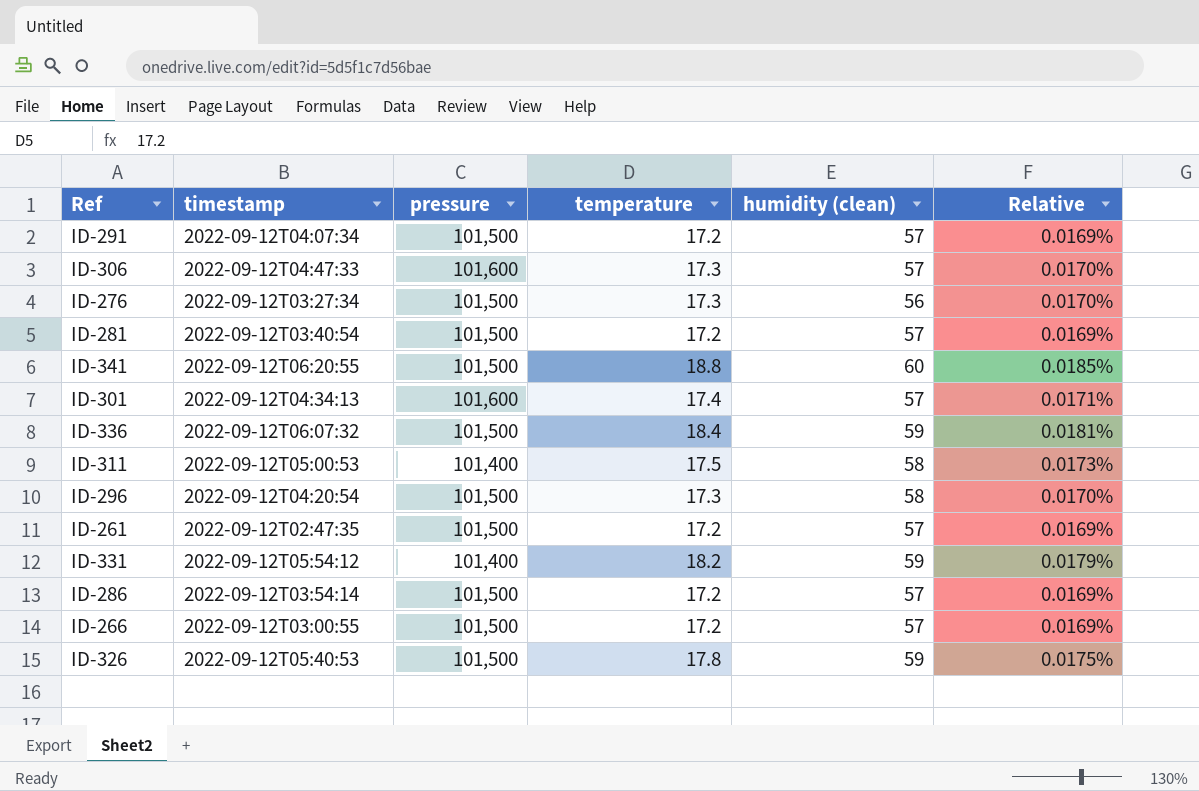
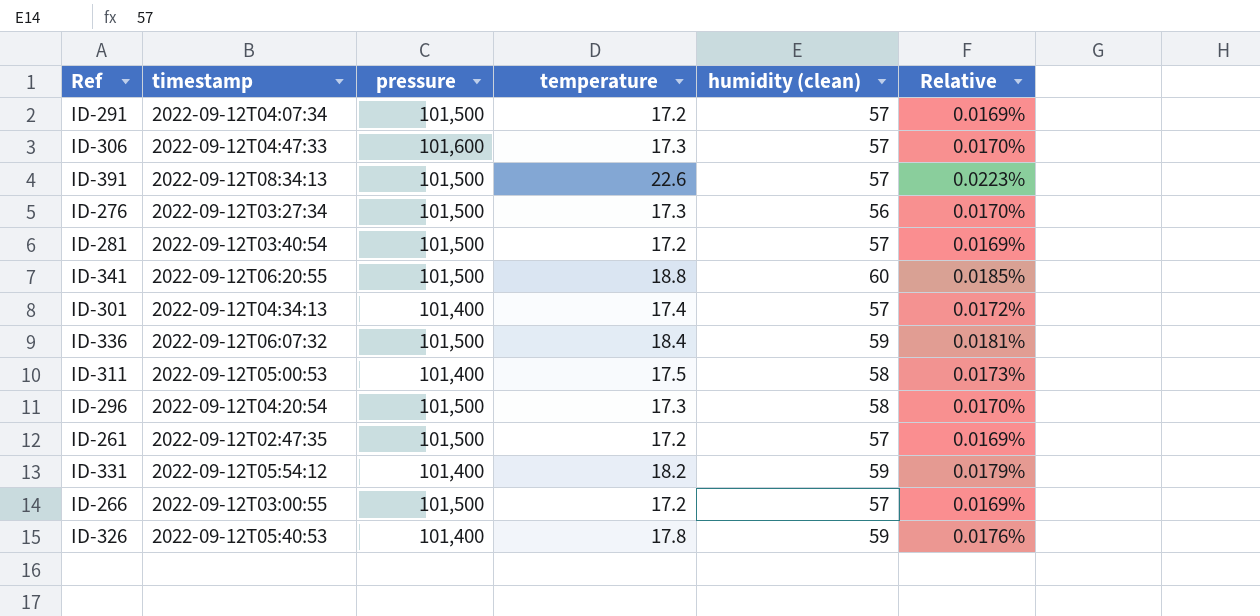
row ID-286: 2022-09-12T03:54:14 | 101,500 | 17.2 | 57 | 0.0169% -> none
row ID-391: none -> 2022-09-12T08:34:13 | 101,500 | 22.6 | 57 | 0.0223%
ID-301 | pressure: 101,600 -> 101,400
ID-301 | Relative: 0.0171% -> 0.0172%
ID-326 | pressure: 101,500 -> 101,400
ID-326 | Relative: 0.0175% -> 0.0176%

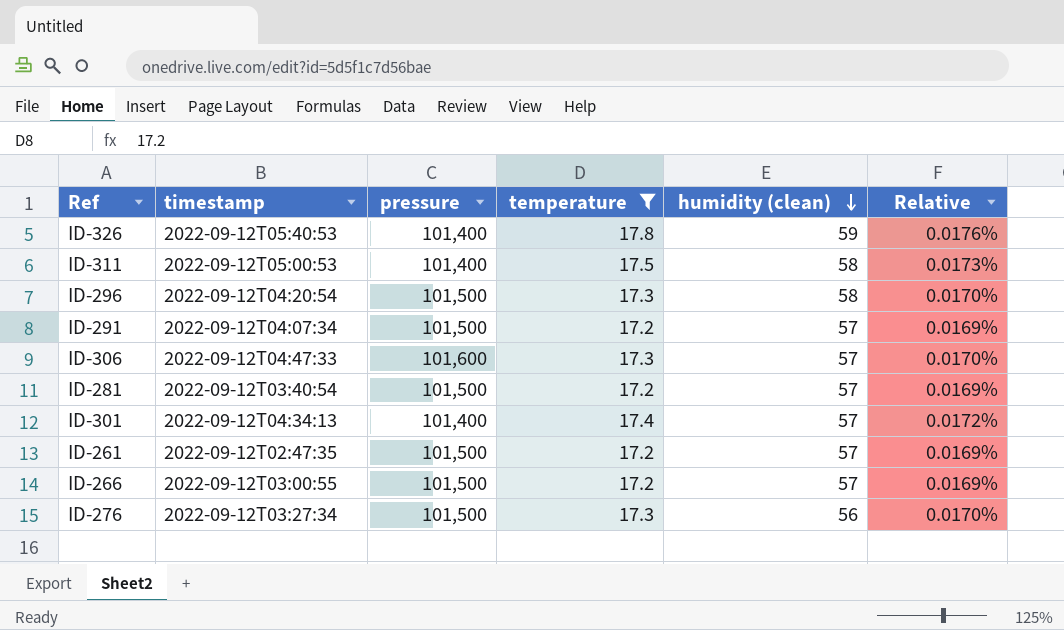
filter: none -> temperature <= 17.8
row order: none -> humidity (clean) descending

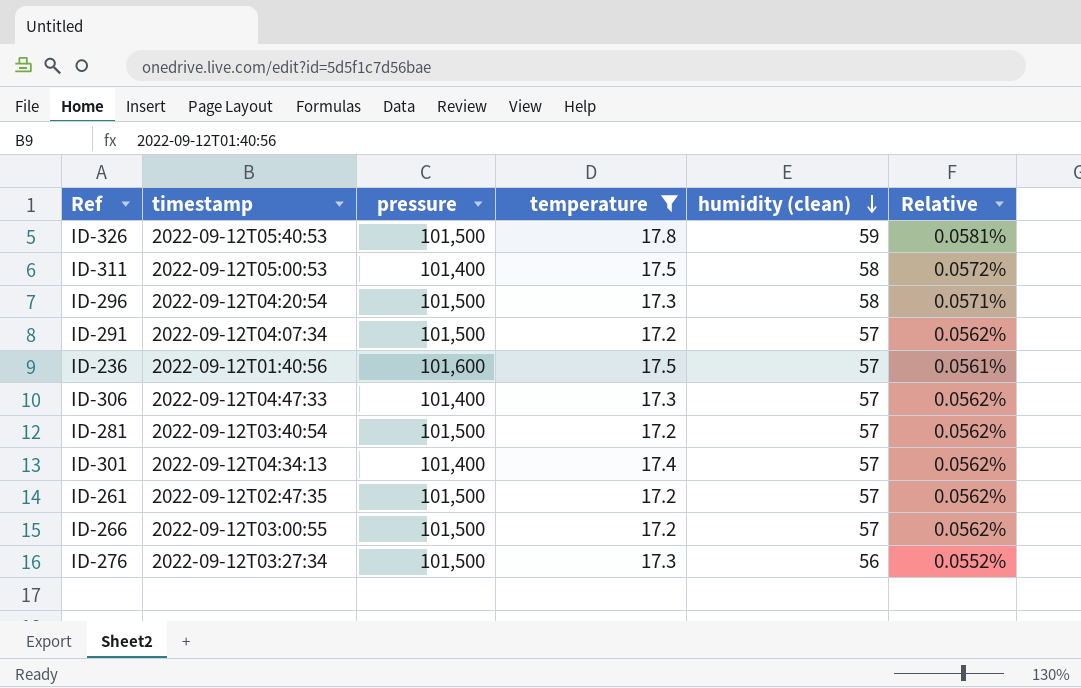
column Relative | formula: [temperature] / [pressure] -> [humidity (clean)] / [pressure]
ID-326 | pressure: 101,400 -> 101,500
row ID-236: none -> 2022-09-12T01:40:56 | 101,600 | 17.5 | 57 | 0.0561%
ID-306 | pressure: 101,600 -> 101,400

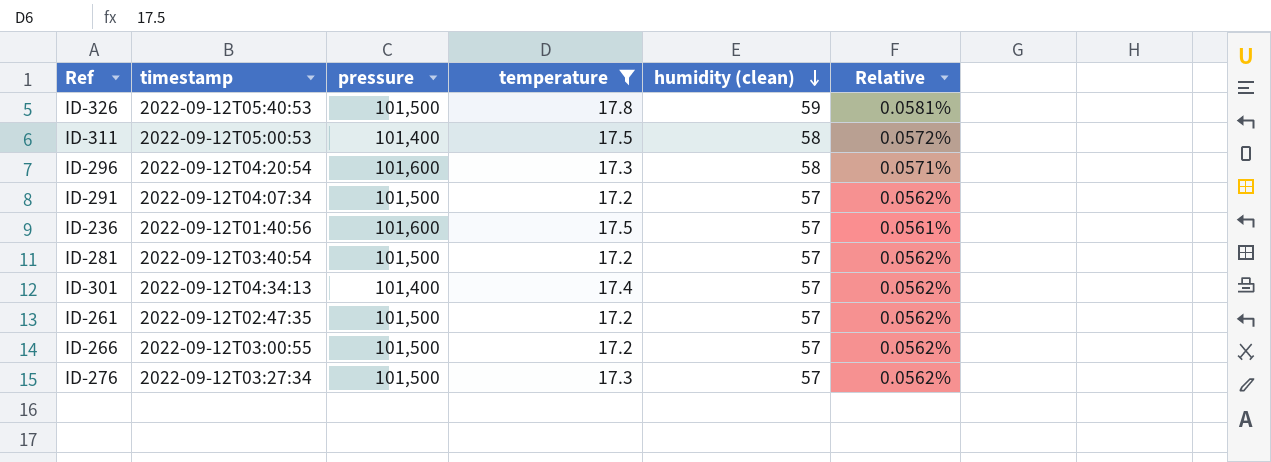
row ID-306: 2022-09-12T04:47:33 | 101,400 | 17.3 | 57 | 0.0562% -> none
ID-296 | pressure: 101,500 -> 101,600
ID-276 | humidity (clean): 56 -> 57
ID-276 | Relative: 0.0552% -> 0.0562%

